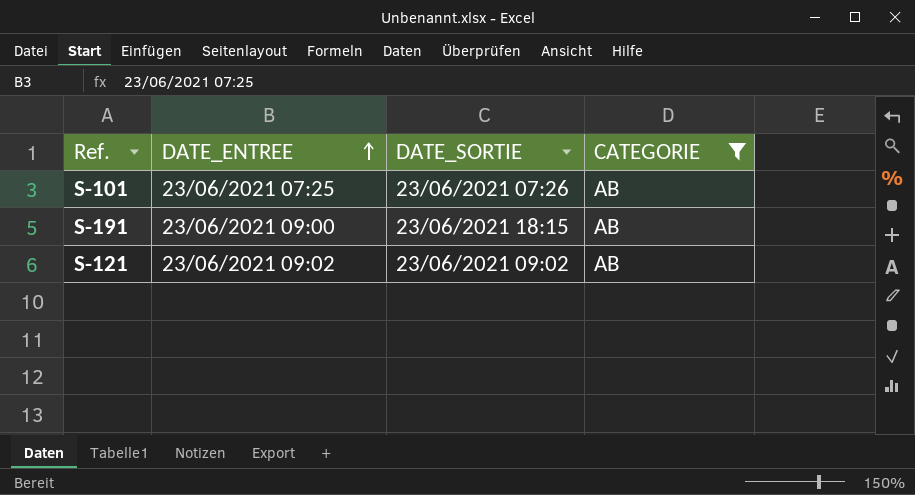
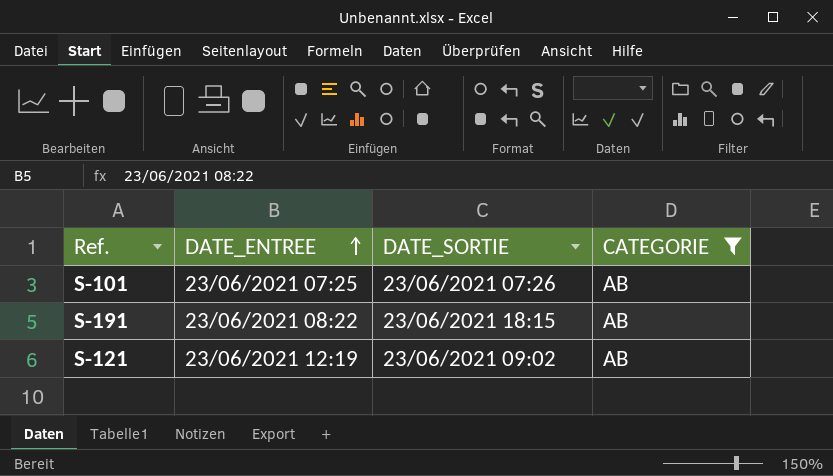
S-191 | DATE_ENTREE: 23/06/2021 09:00 -> 23/06/2021 08:22
S-121 | DATE_ENTREE: 23/06/2021 09:02 -> 23/06/2021 12:19

